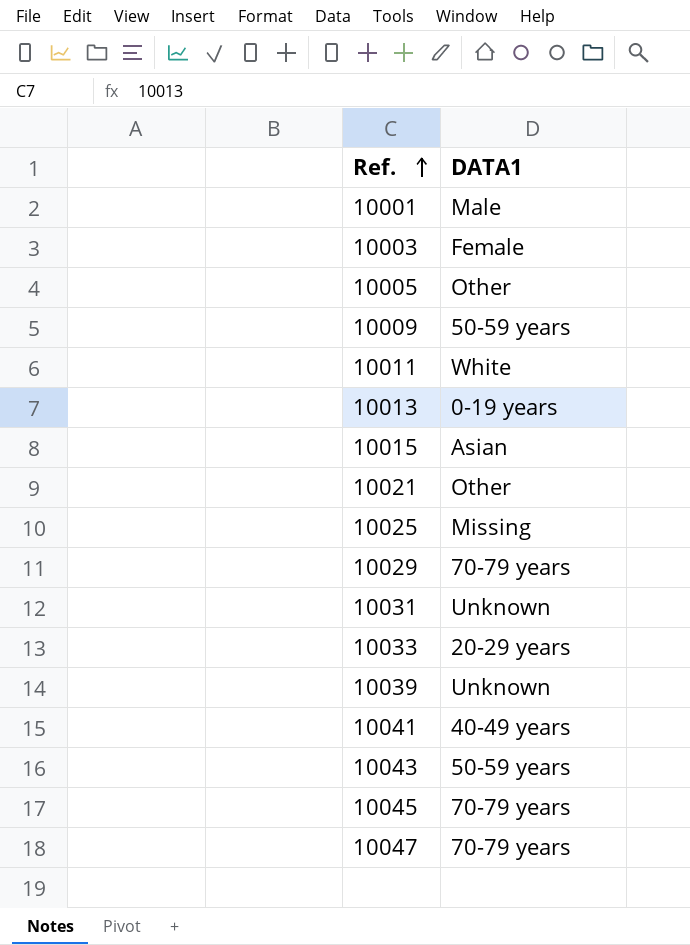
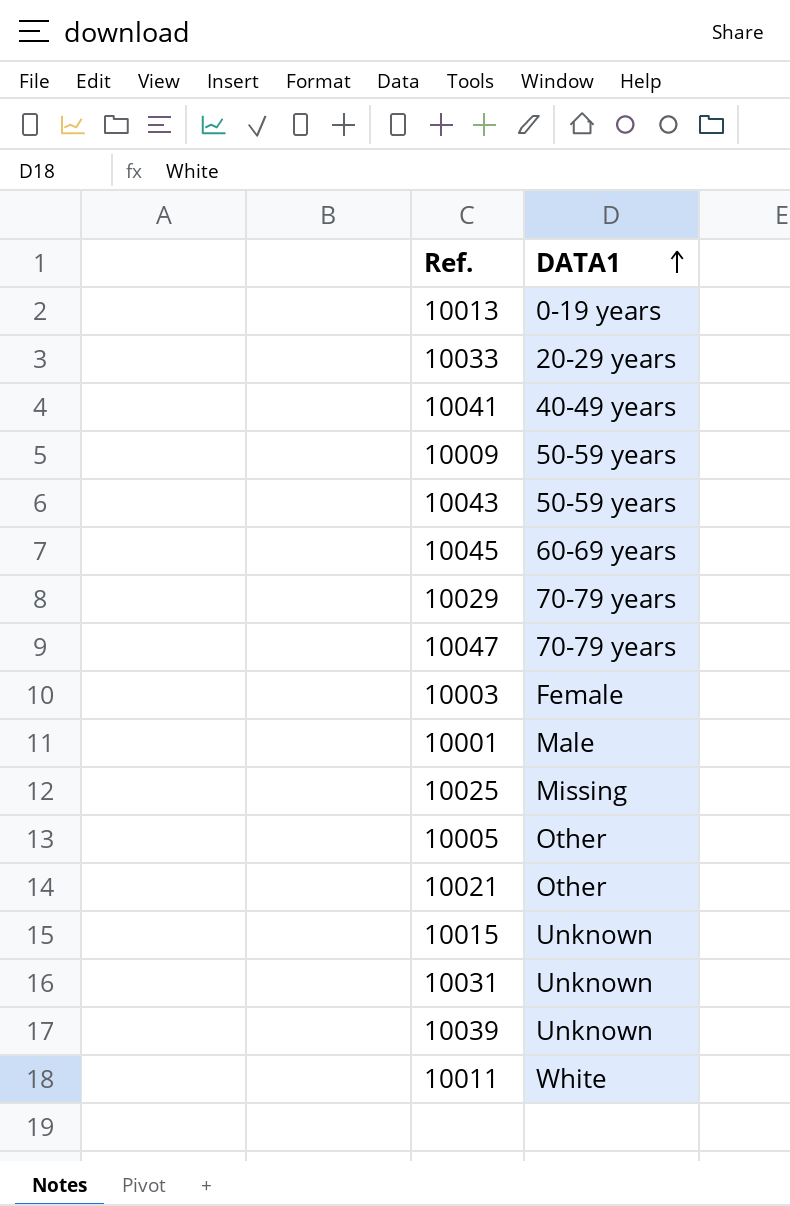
row order: Ref. ascending -> DATA1 ascending
10045 | DATA1: 70-79 years -> 60-69 years
10015 | DATA1: Asian -> Unknown

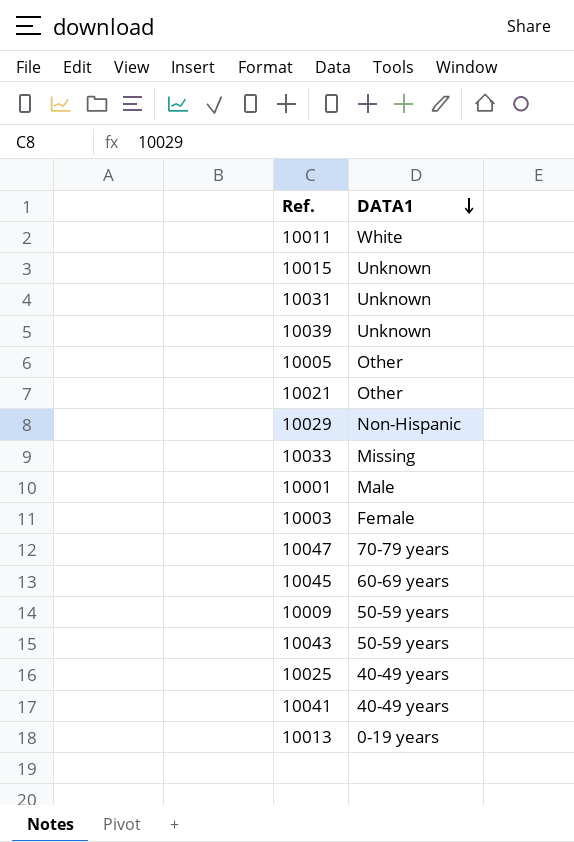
row order: DATA1 ascending -> DATA1 descending
10029 | DATA1: 70-79 years -> Non-Hispanic
10033 | DATA1: 20-29 years -> Missing
10025 | DATA1: Missing -> 40-49 years

